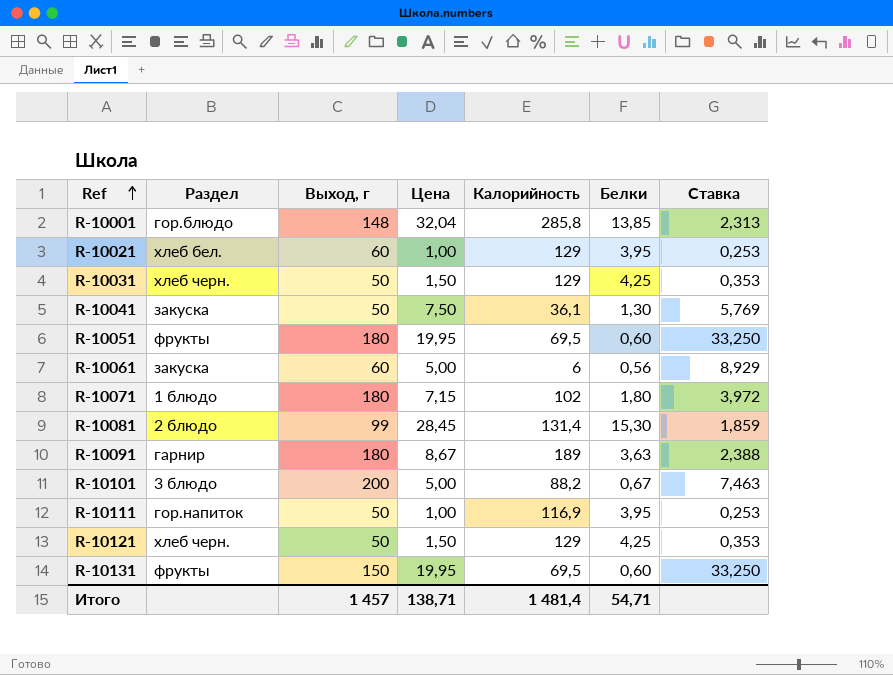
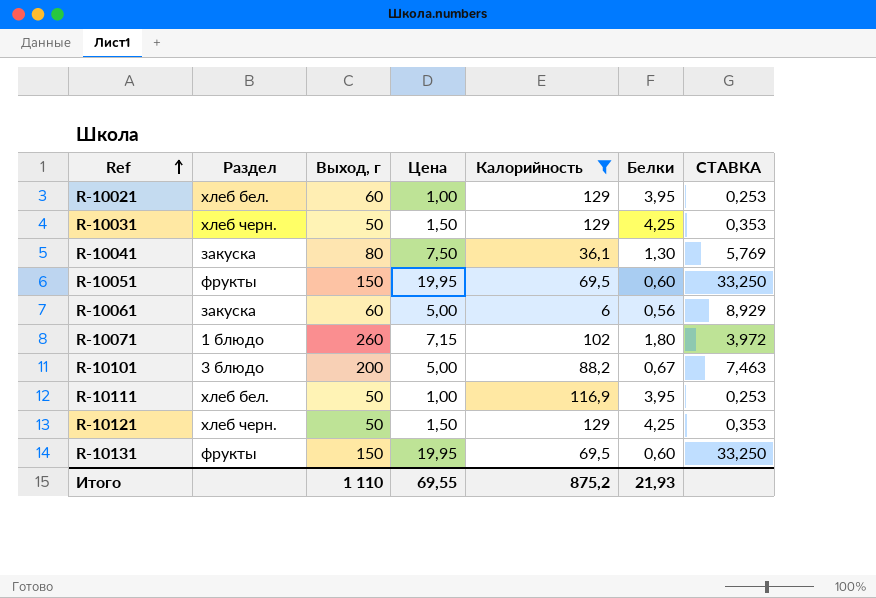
filter: none -> Калорийность <= 129
column name: Ставка -> СТАВКА
R-10041 | Выход, г: 50 -> 80
R-10051 | Выход, г: 180 -> 150
R-10071 | Выход, г: 180 -> 260
R-10111 | Раздел: гор.напиток -> хлеб бел.
Итого | Выход, г: 1 457 -> 1 110
Итого | Цена: 138,71 -> 69,55
Итого | Калорийность: 1 481,4 -> 875,2
Итого | Белки: 54,71 -> 21,93

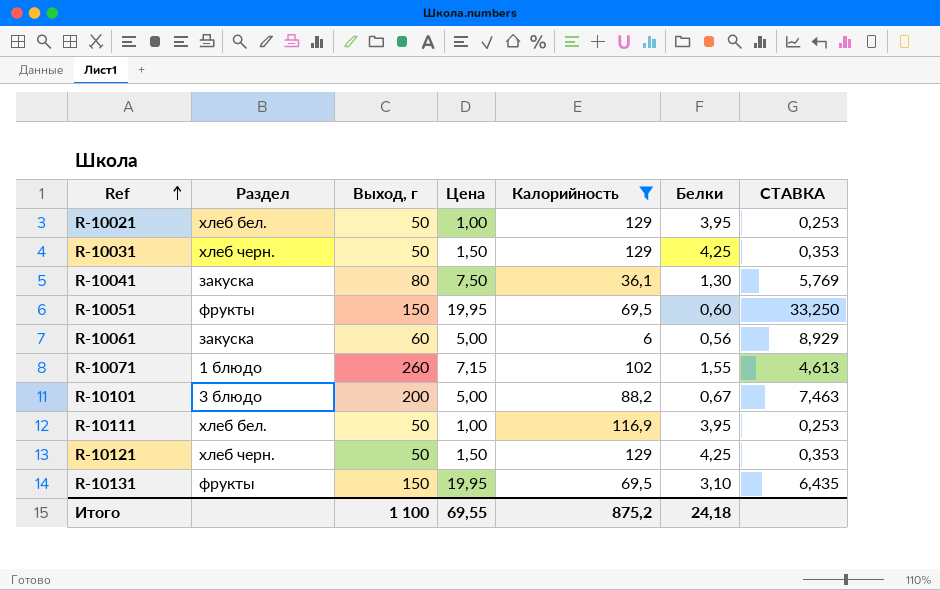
R-10021 | Выход, г: 60 -> 50
R-10071 | Белки: 1,80 -> 1,55
R-10071 | СТАВКА: 3,972 -> 4,613
R-10131 | Белки: 0,60 -> 3,10
R-10131 | СТАВКА: 33,250 -> 6,435
Итого | Выход, г: 1 110 -> 1 100
Итого | Белки: 21,93 -> 24,18

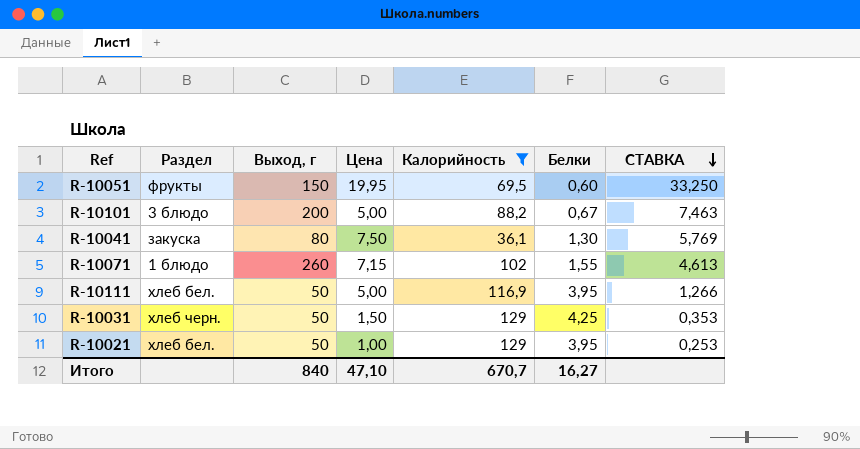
row order: Ref ascending -> СТАВКА descending
row R-10061: закуска | 60 | 5,00 | 6 | 0,56 | 8,929 -> none
row R-10121: хлеб черн. | 50 | 1,50 | 129 | 4,25 | 0,353 -> none
row R-10131: фрукты | 150 | 19,95 | 69,5 | 3,10 | 6,435 -> none
R-10111 | Цена: 1,00 -> 5,00
R-10111 | СТАВКА: 0,253 -> 1,266
Итого | Выход, г: 1 100 -> 840
Итого | Цена: 69,55 -> 47,10
Итого | Калорийность: 875,2 -> 670,7
Итого | Белки: 24,18 -> 16,27

